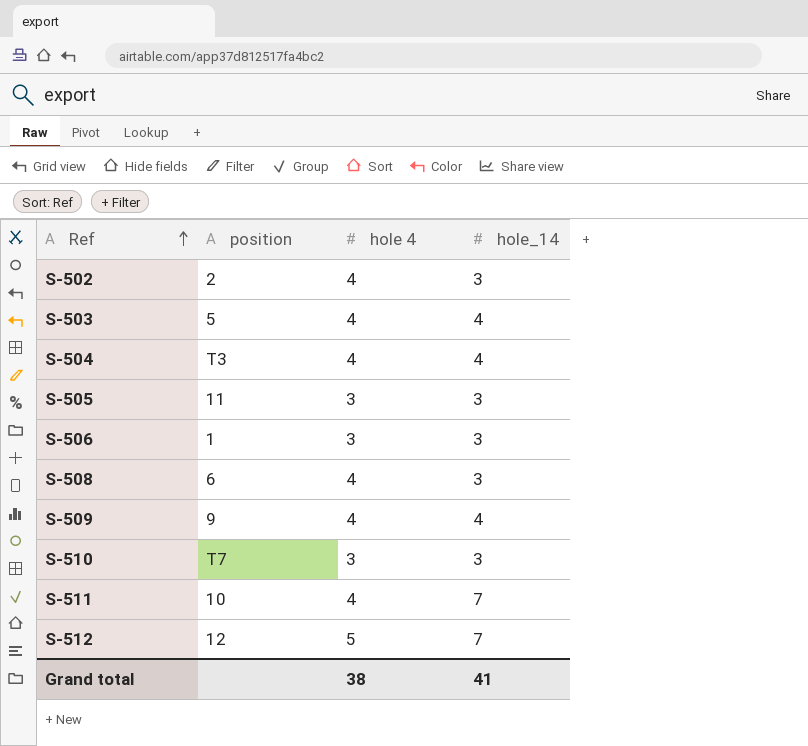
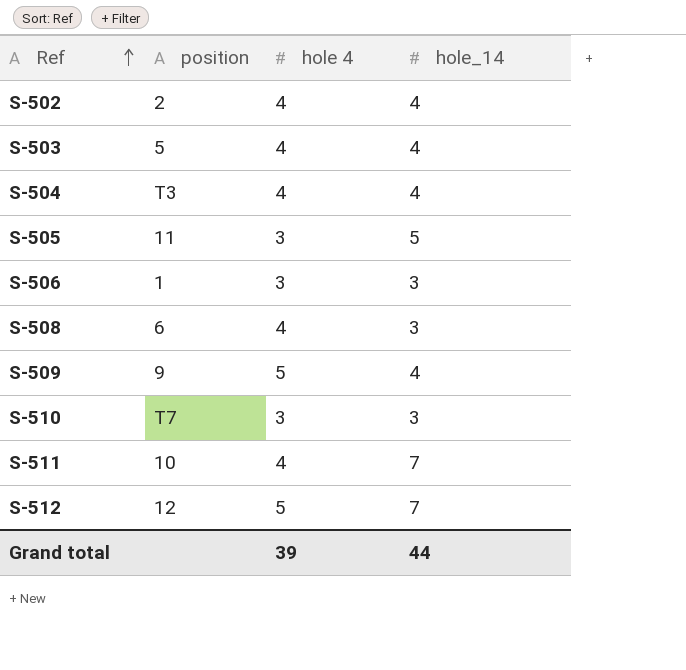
S-502 | hole_14: 3 -> 4
S-505 | hole_14: 3 -> 5
S-509 | hole 4: 4 -> 5
Grand total | hole 4: 38 -> 39
Grand total | hole_14: 41 -> 44

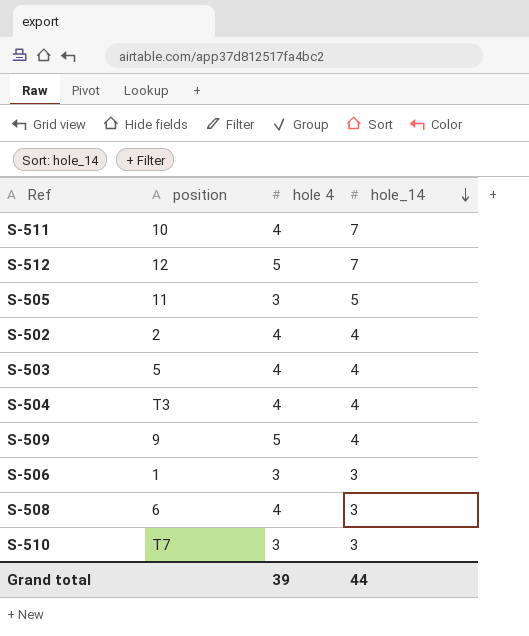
row order: Ref ascending -> hole_14 descending

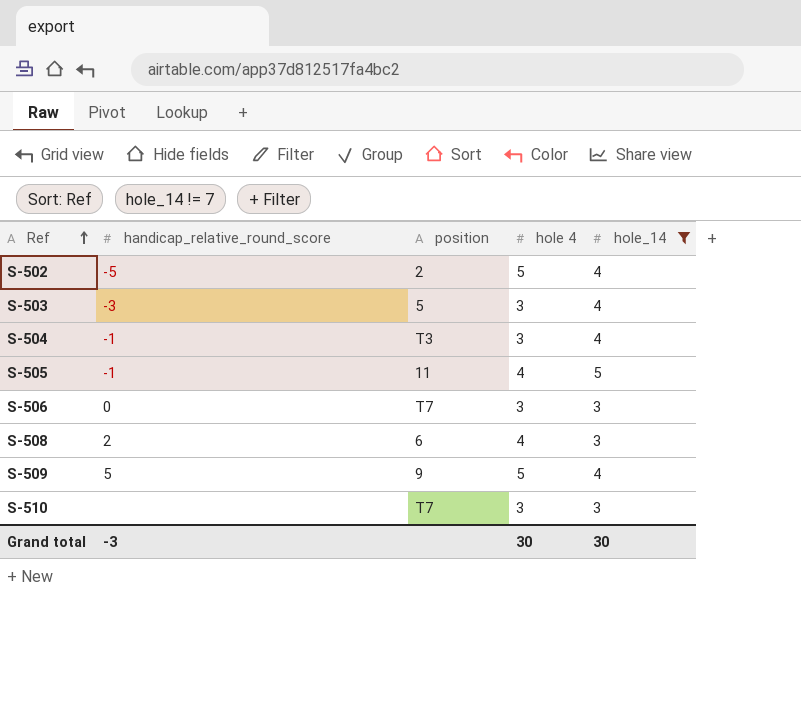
filter: none -> hole_14 != 7
row order: hole_14 descending -> Ref ascending
column handicap_relative_round_score | position: none -> 2
S-502 | hole 4: 4 -> 5
S-503 | hole 4: 4 -> 3
S-504 | hole 4: 4 -> 3
S-505 | hole 4: 3 -> 4
S-506 | position: 1 -> T7
Grand total | hole 4: 39 -> 30
Grand total | hole_14: 44 -> 30

